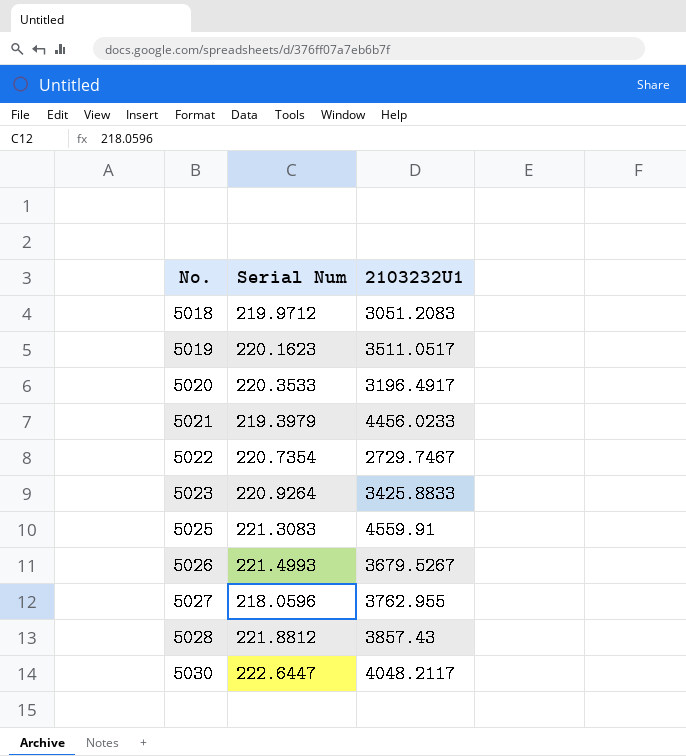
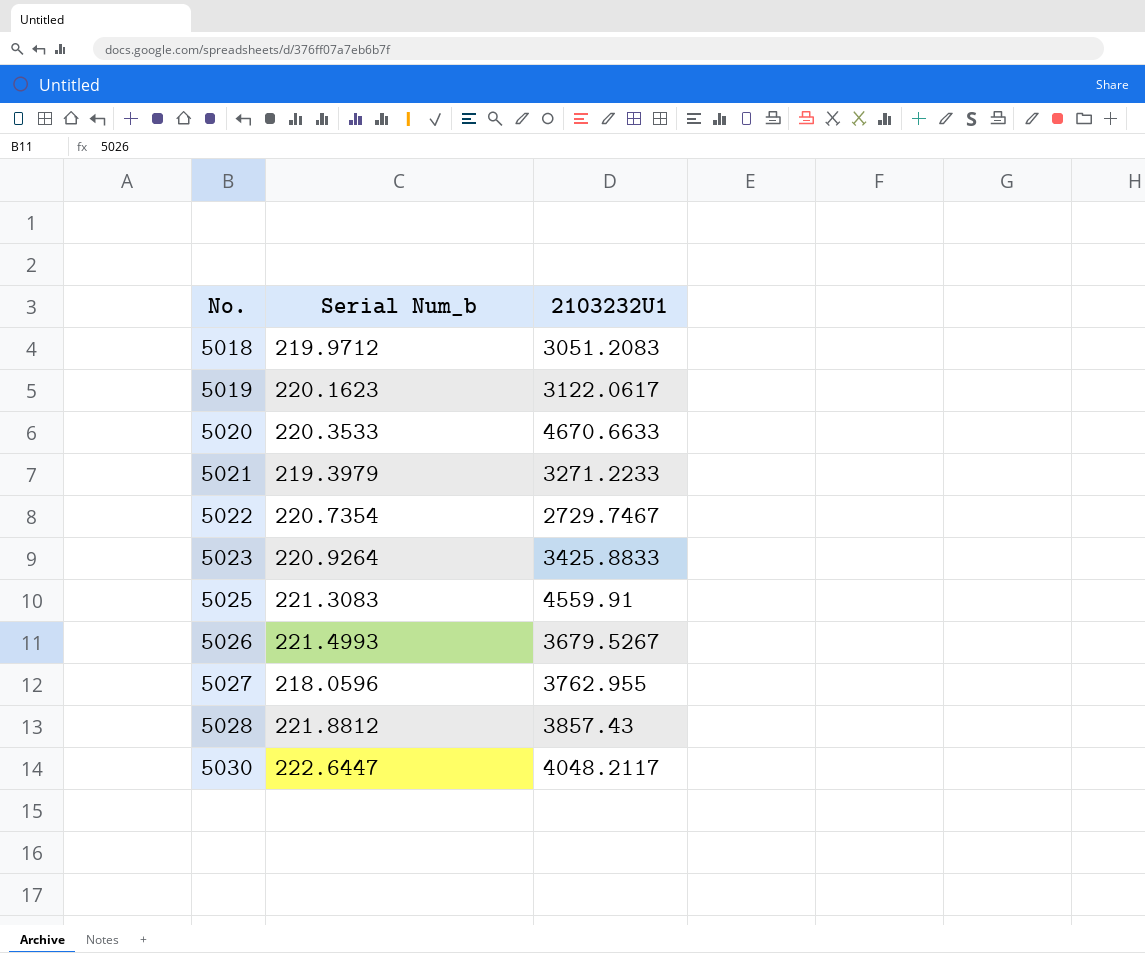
column name: Serial Num -> Serial Num_b
5019 | 2103232U1: 3511.0517 -> 3122.0617
5020 | 2103232U1: 3196.4917 -> 4670.6633
5021 | 2103232U1: 4456.0233 -> 3271.2233

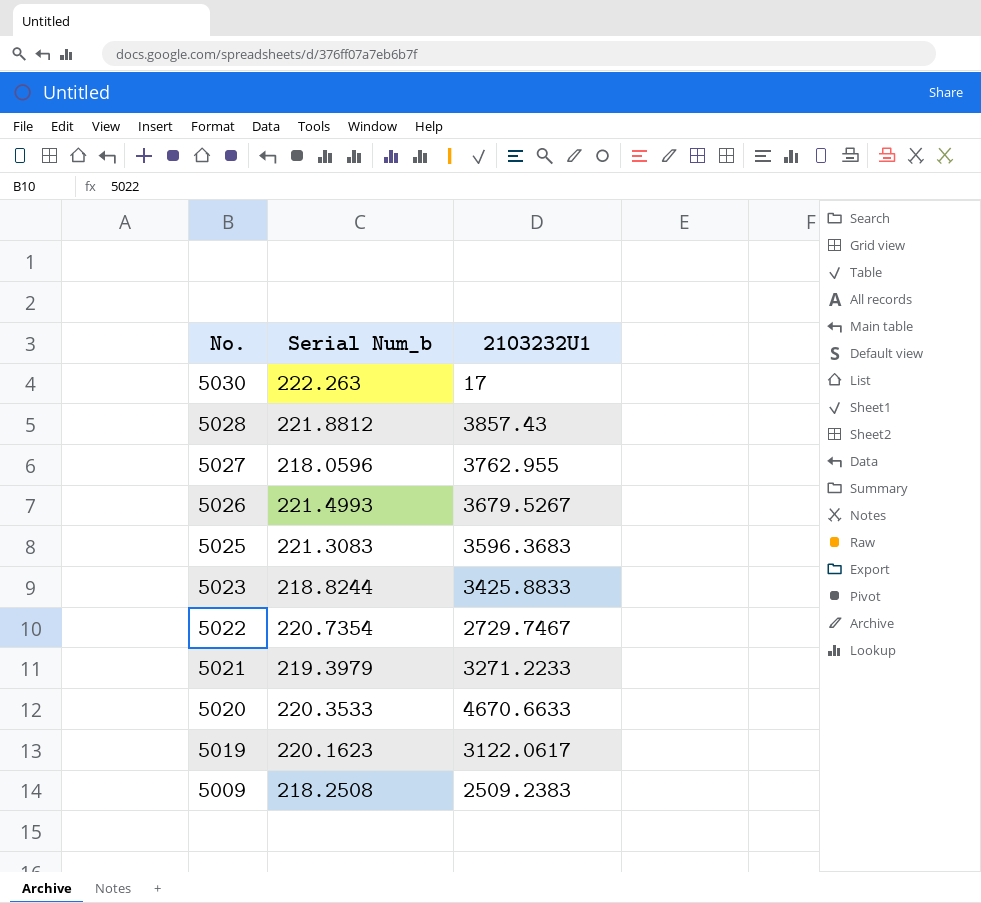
row order: No. ascending -> No. descending
row 5018: 219.9712 | 3051.2083 -> none
5030 | Serial Num_b: 222.6447 -> 222.263
5030 | 2103232U1: 4048.2117 -> 17
5025 | 2103232U1: 4559.91 -> 3596.3683
5023 | Serial Num_b: 220.9264 -> 218.8244
row 5009: none -> 218.2508 | 2509.2383

